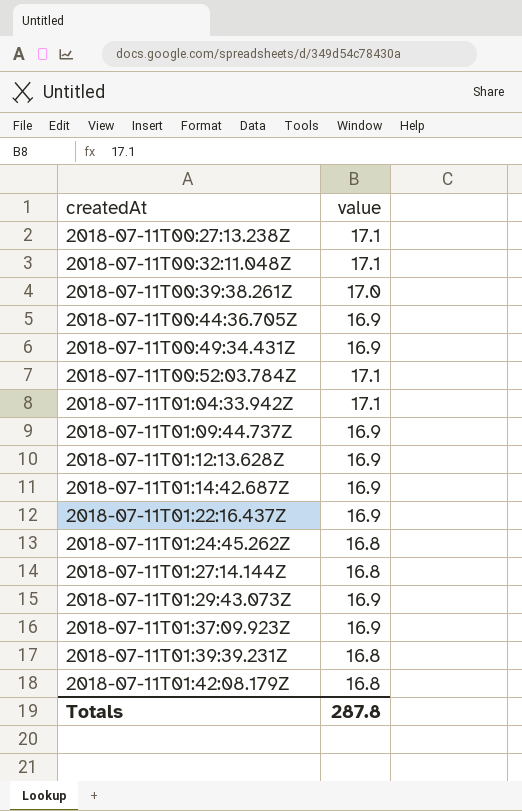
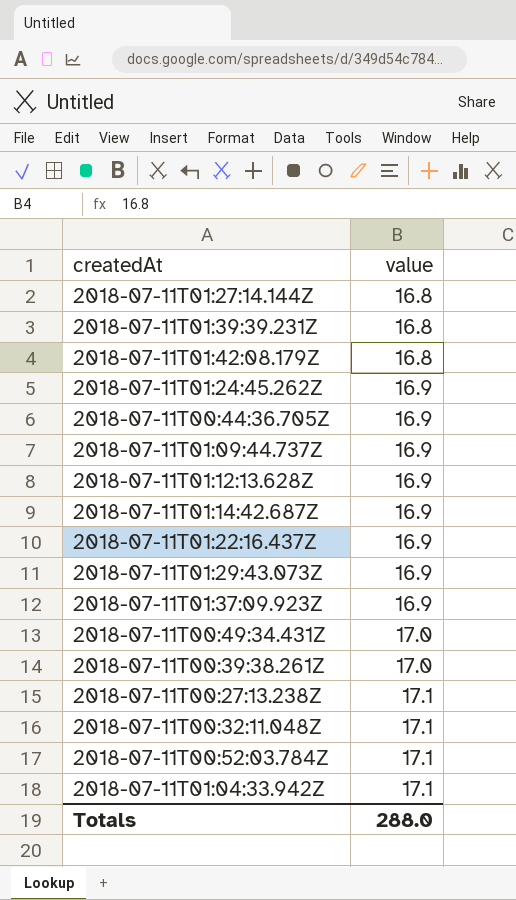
row order: createdAt ascending -> value ascending
2018-07-11T01:24:45.262Z | value: 16.8 -> 16.9
2018-07-11T00:49:34.431Z | value: 16.9 -> 17.0
Totals | value: 287.8 -> 288.0

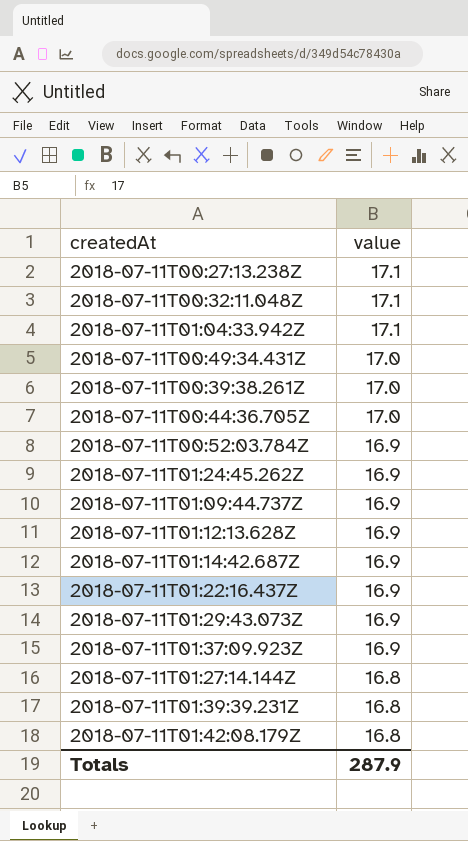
row order: value ascending -> value descending
2018-07-11T00:44:36.705Z | value: 16.9 -> 17.0
2018-07-11T00:52:03.784Z | value: 17.1 -> 16.9
Totals | value: 288.0 -> 287.9

